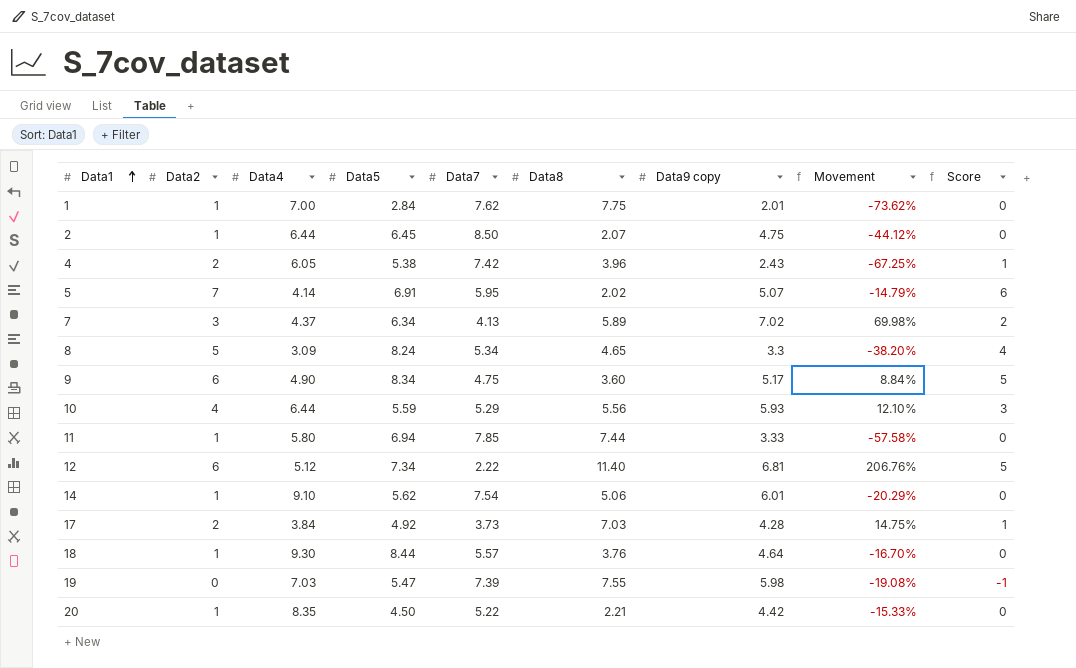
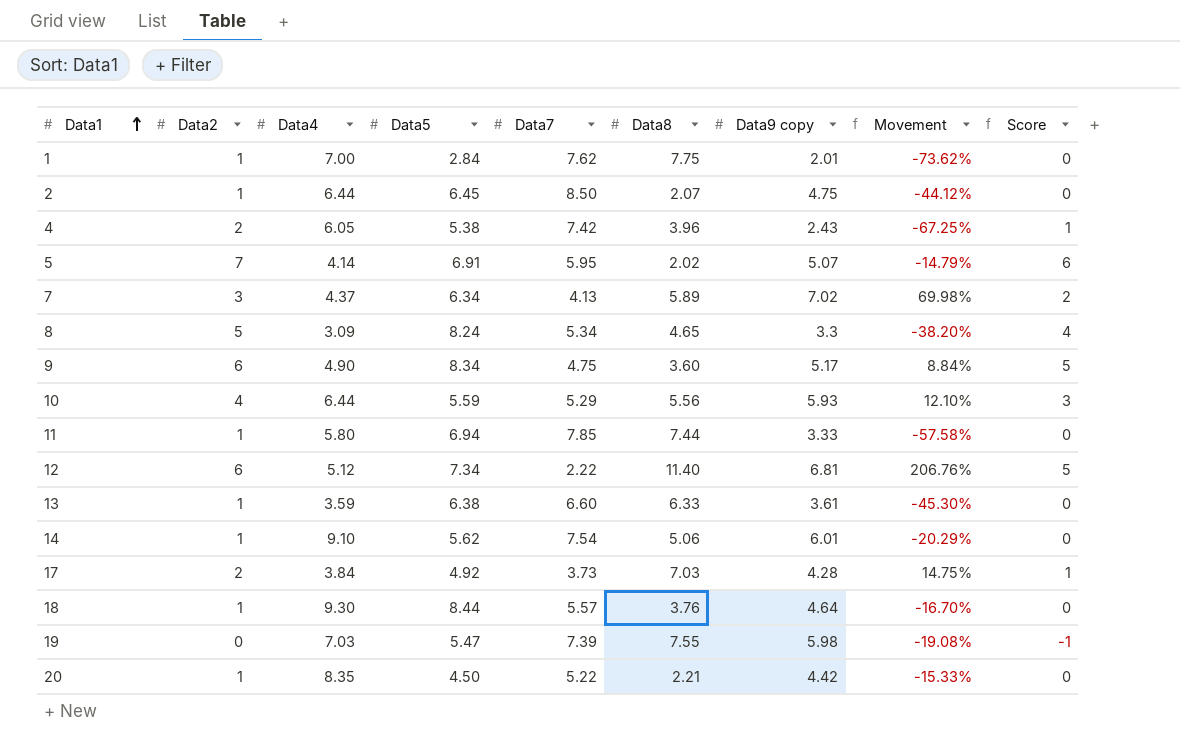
row 13: none -> 1 | 3.59 | 6.38 | 6.60 | 6.33 | 3.61 | -45.30% | 0

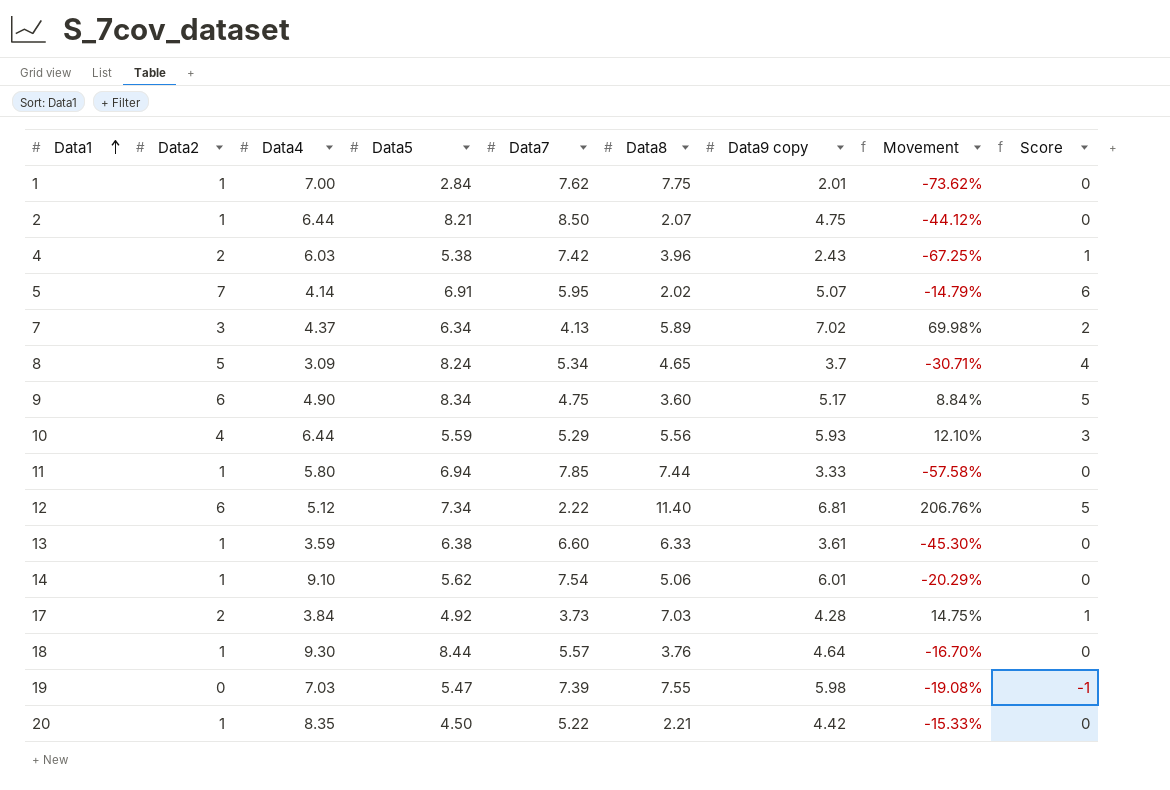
2 | Data5: 6.45 -> 8.21
4 | Data4: 6.05 -> 6.03
8 | Data9 copy: 3.3 -> 3.7
8 | Movement: -38.20% -> -30.71%

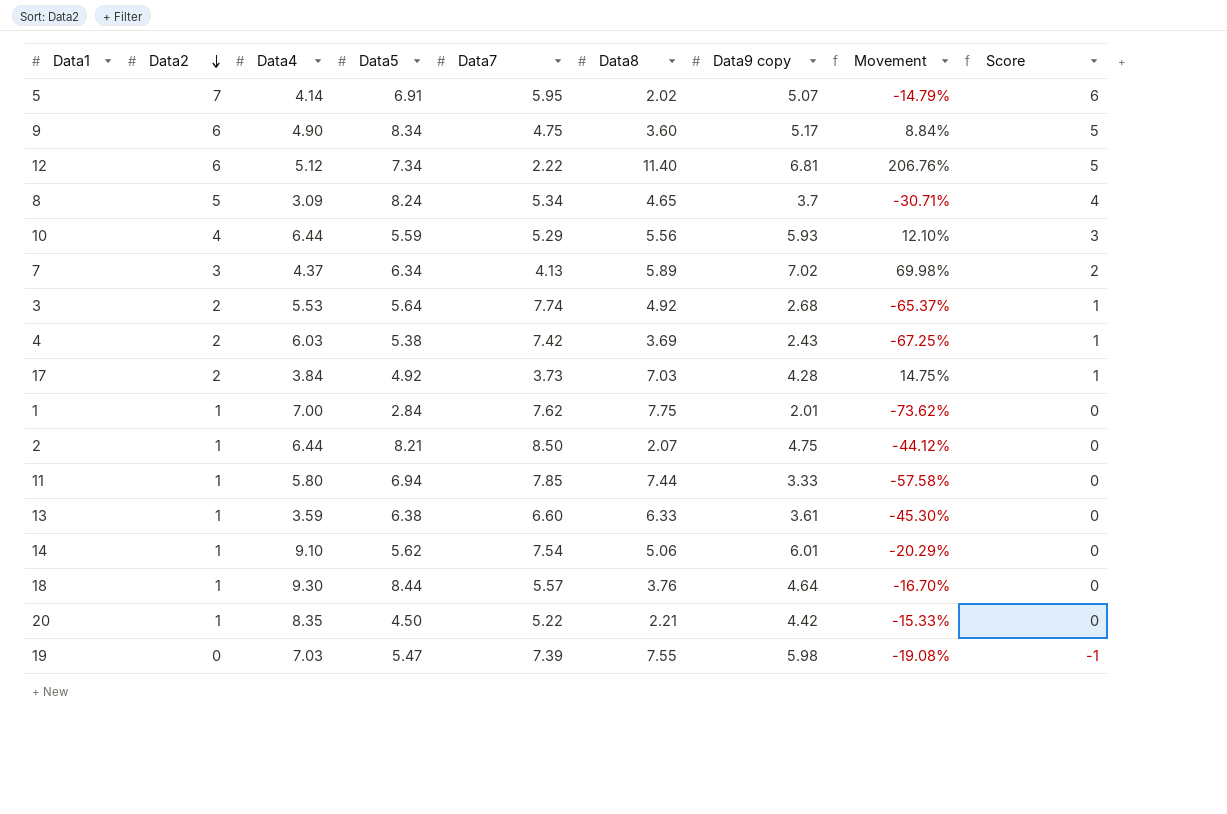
row order: Data1 ascending -> Data2 descending
row 3: none -> 2 | 5.53 | 5.64 | 7.74 | 4.92 | 2.68 | -65.37% | 1
4 | Data8: 3.96 -> 3.69

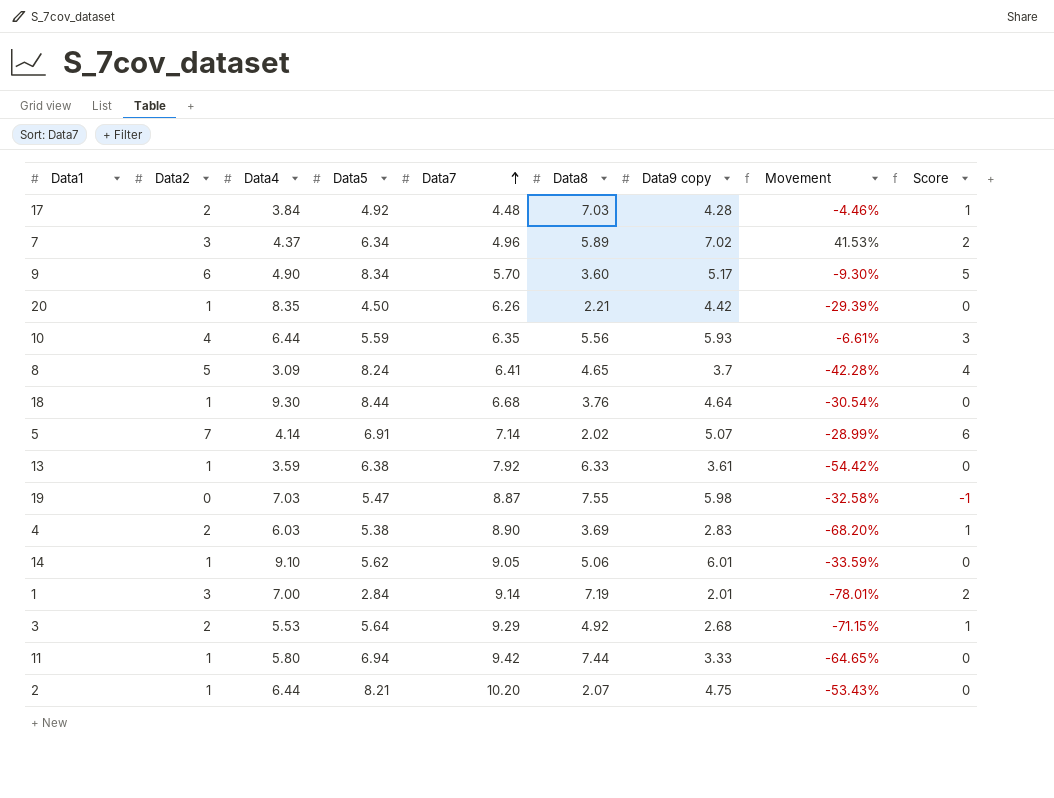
row order: Data2 descending -> Data7 ascending
row 12: 6 | 5.12 | 7.34 | 2.22 | 11.40 | 6.81 | 206.76% | 5 -> none
17 | Data7: 3.73 -> 4.48
17 | Movement: 14.75% -> -4.46%
7 | Data7: 4.13 -> 4.96
7 | Movement: 69.98% -> 41.53%
9 | Data7: 4.75 -> 5.70
9 | Movement: 8.84% -> -9.30%
20 | Data7: 5.22 -> 6.26
20 | Movement: -15.33% -> -29.39%
10 | Data7: 5.29 -> 6.35
10 | Movement: 12.10% -> -6.61%
8 | Data7: 5.34 -> 6.41
8 | Movement: -30.71% -> -42.28%
18 | Data7: 5.57 -> 6.68
18 | Movement: -16.70% -> -30.54%
5 | Data7: 5.95 -> 7.14
5 | Movement: -14.79% -> -28.99%
13 | Data7: 6.60 -> 7.92
13 | Movement: -45.30% -> -54.42%
19 | Data7: 7.39 -> 8.87
19 | Movement: -19.08% -> -32.58%
4 | Data7: 7.42 -> 8.90
4 | Data9 copy: 2.43 -> 2.83
4 | Movement: -67.25% -> -68.20%
14 | Data7: 7.54 -> 9.05
14 | Movement: -20.29% -> -33.59%
1 | Data2: 1 -> 3
1 | Data7: 7.62 -> 9.14
1 | Data8: 7.75 -> 7.19
1 | Movement: -73.62% -> -78.01%
1 | Score: 0 -> 2
3 | Data7: 7.74 -> 9.29
3 | Movement: -65.37% -> -71.15%
11 | Data7: 7.85 -> 9.42
11 | Movement: -57.58% -> -64.65%
2 | Data7: 8.50 -> 10.20
2 | Movement: -44.12% -> -53.43%

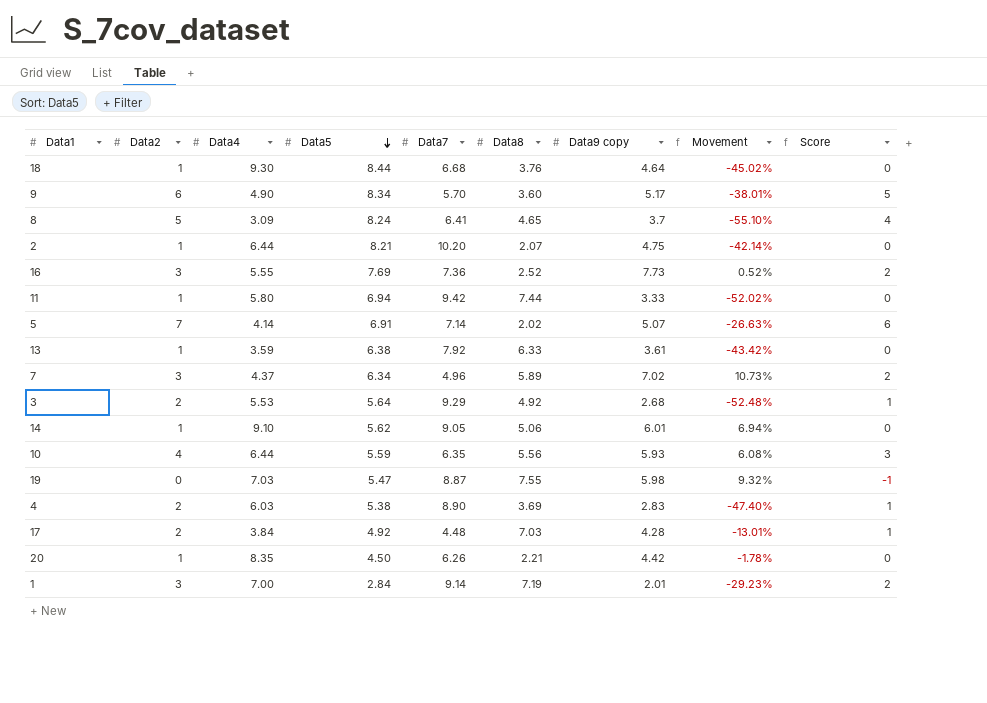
row order: Data7 ascending -> Data5 descending
column Movement | formula: ([Data9 copy] - [Data7]) / [Data7] -> ([Data9 copy] - [Data5]) / [Data5]
row 16: none -> 3 | 5.55 | 7.69 | 7.36 | 2.52 | 7.73 | 0.52% | 2

